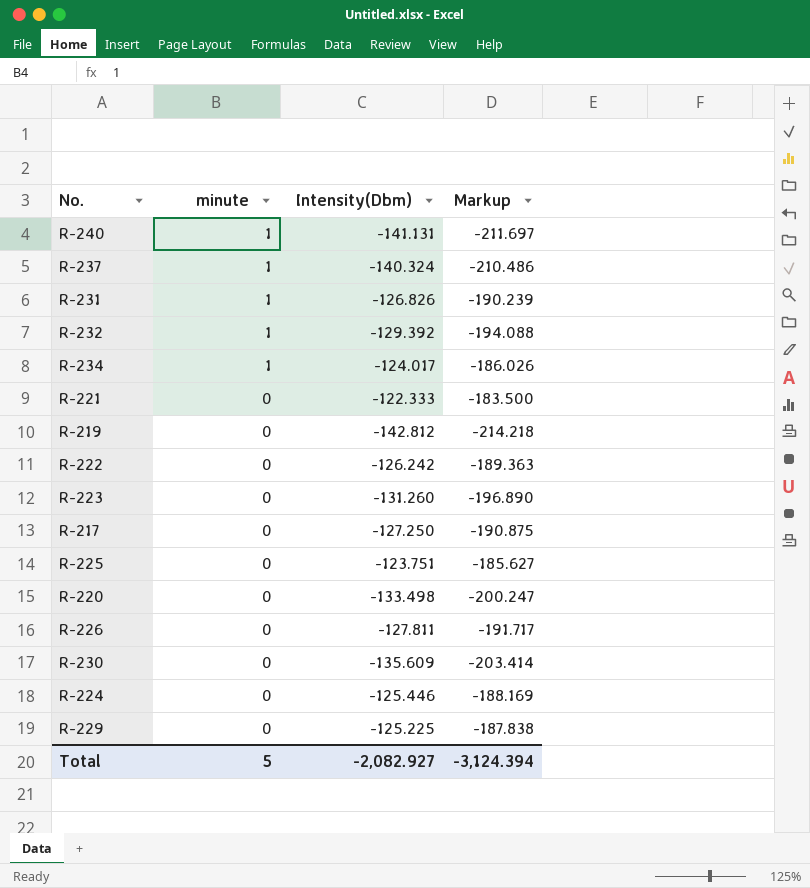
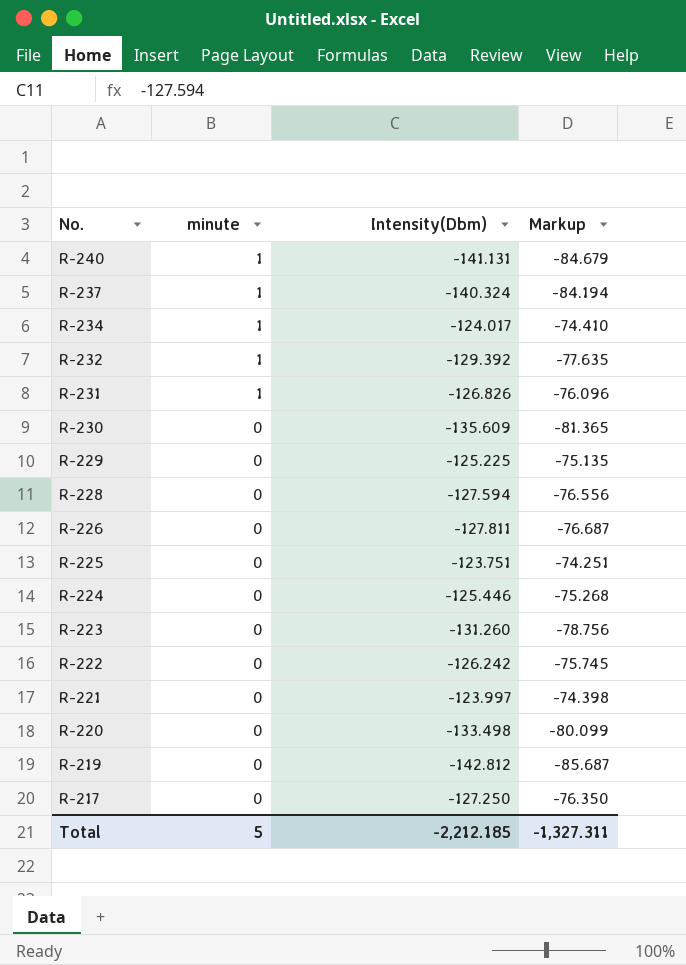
row order: minute descending -> No. descending
column Markup | formula: [Intensity(Dbm)] * 1.5 -> [Intensity(Dbm)] * 0.6
row R-228: none -> 0 | -127.594 | -76.556
R-221 | Intensity(Dbm): -122.333 -> -123.997
Total | Intensity(Dbm): -2,082.927 -> -2,212.185
Total | Markup: -3,124.394 -> -1,327.311

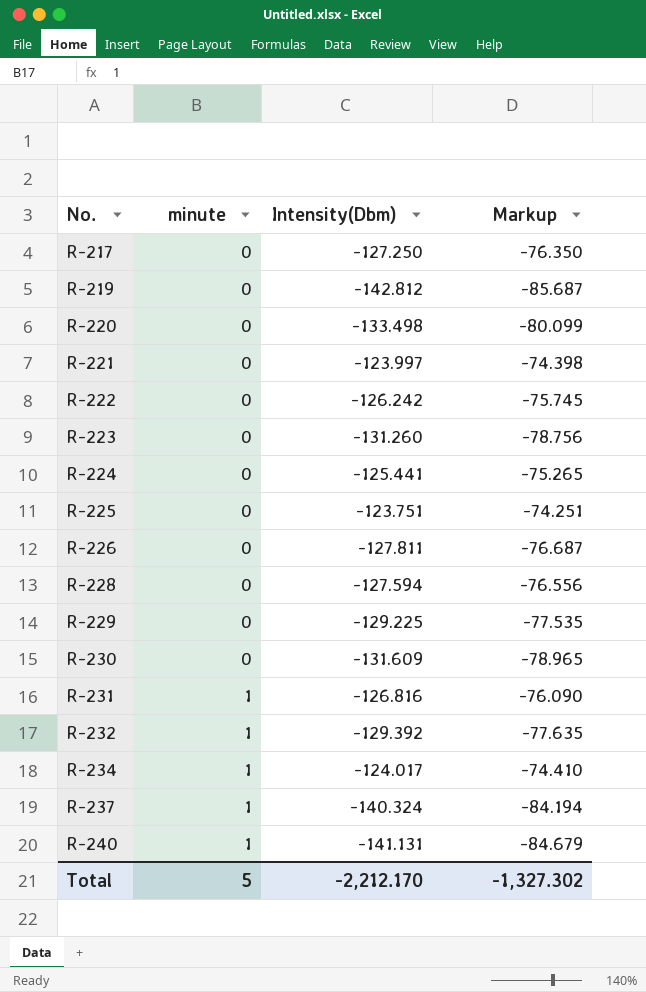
row order: No. descending -> No. ascending
R-224 | Intensity(Dbm): -125.446 -> -125.441
R-224 | Markup: -75.268 -> -75.265
R-229 | Intensity(Dbm): -125.225 -> -129.225
R-229 | Markup: -75.135 -> -77.535
R-230 | Intensity(Dbm): -135.609 -> -131.609
R-230 | Markup: -81.365 -> -78.965
R-231 | Intensity(Dbm): -126.826 -> -126.816
R-231 | Markup: -76.096 -> -76.090
Total | Intensity(Dbm): -2,212.185 -> -2,212.170
Total | Markup: -1,327.311 -> -1,327.302

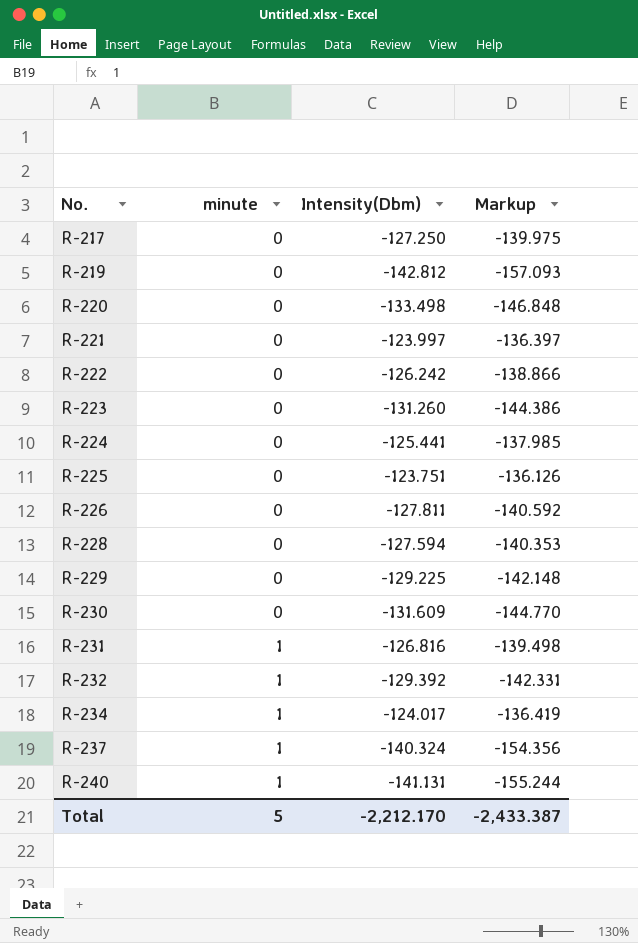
column Markup | formula: [Intensity(Dbm)] * 0.6 -> [Intensity(Dbm)] * 1.1
Total | Markup: -1,327.302 -> -2,433.387

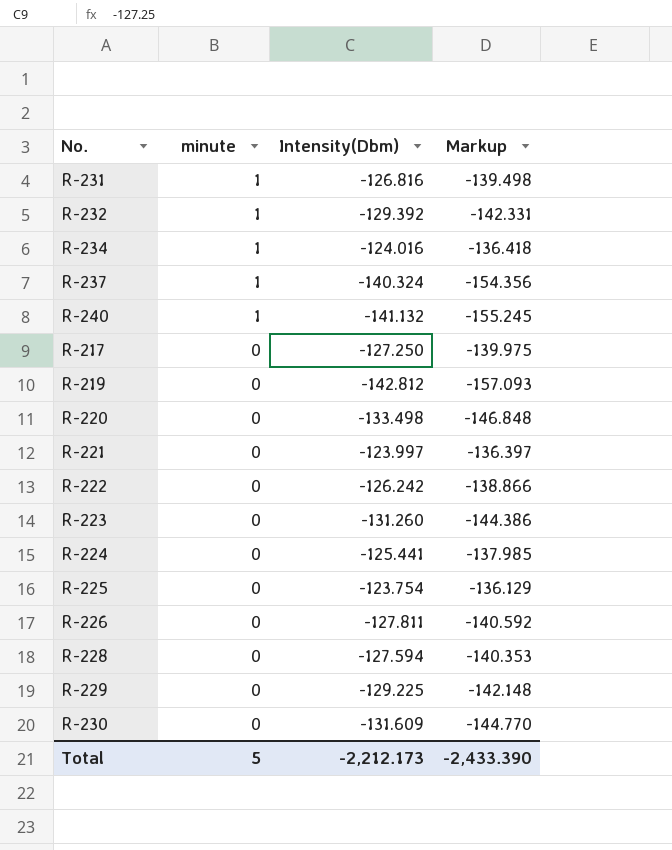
row order: No. ascending -> minute descending
R-234 | Intensity(Dbm): -124.017 -> -124.016
R-234 | Markup: -136.419 -> -136.418
R-240 | Intensity(Dbm): -141.131 -> -141.132
R-240 | Markup: -155.244 -> -155.245
R-225 | Intensity(Dbm): -123.751 -> -123.754
R-225 | Markup: -136.126 -> -136.129
Total | Intensity(Dbm): -2,212.170 -> -2,212.173
Total | Markup: -2,433.387 -> -2,433.390

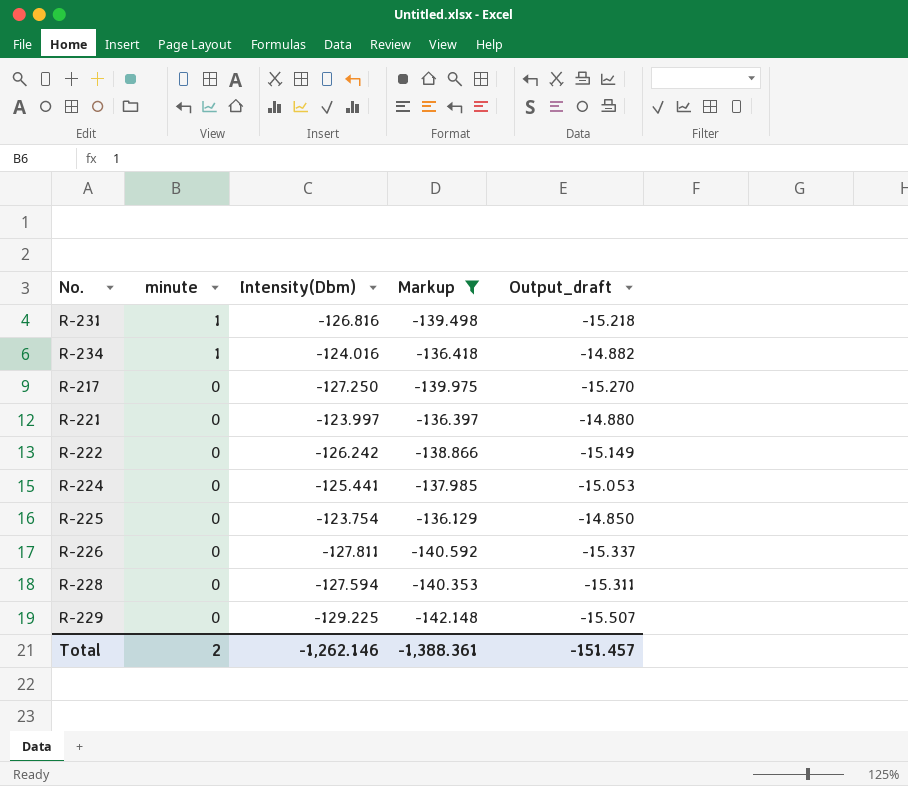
filter: none -> Markup >= -142.148
column Output_draft | formula: none -> [Intensity(Dbm)] * 0.12
Total | minute: 5 -> 2
Total | Intensity(Dbm): -2,212.173 -> -1,262.146
Total | Markup: -2,433.390 -> -1,388.361

